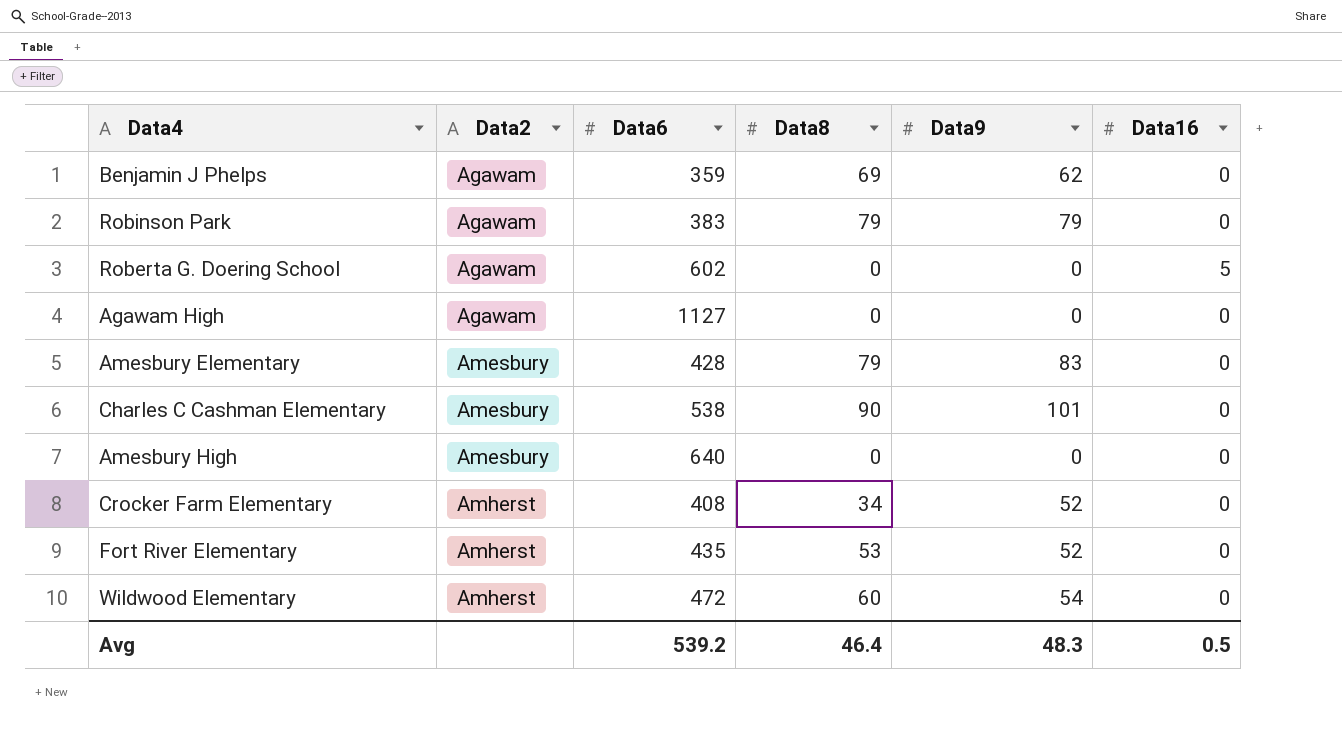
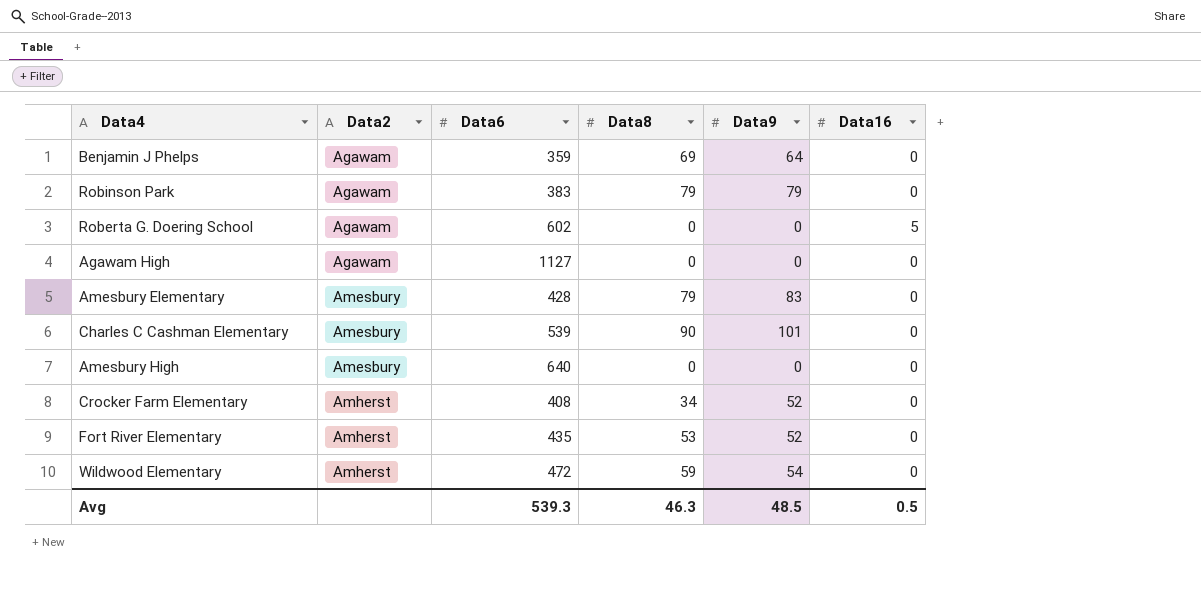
Benjamin J Phelps | Data9: 62 -> 64
Charles C Cashman Elementary | Data6: 538 -> 539
Wildwood Elementary | Data8: 60 -> 59
Avg | Data6: 539.2 -> 539.3
Avg | Data8: 46.4 -> 46.3
Avg | Data9: 48.3 -> 48.5

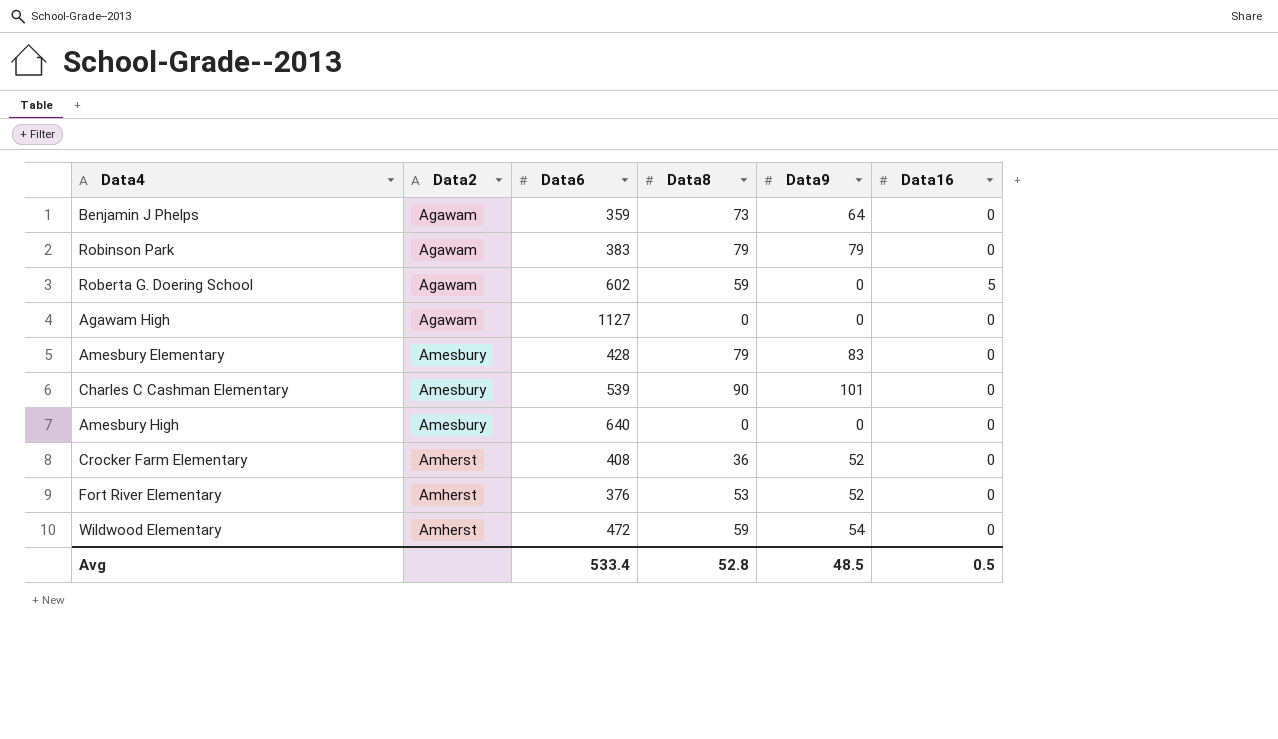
Benjamin J Phelps | Data8: 69 -> 73
Roberta G. Doering School | Data8: 0 -> 59
Crocker Farm Elementary | Data8: 34 -> 36
Fort River Elementary | Data6: 435 -> 376
Avg | Data6: 539.3 -> 533.4
Avg | Data8: 46.3 -> 52.8

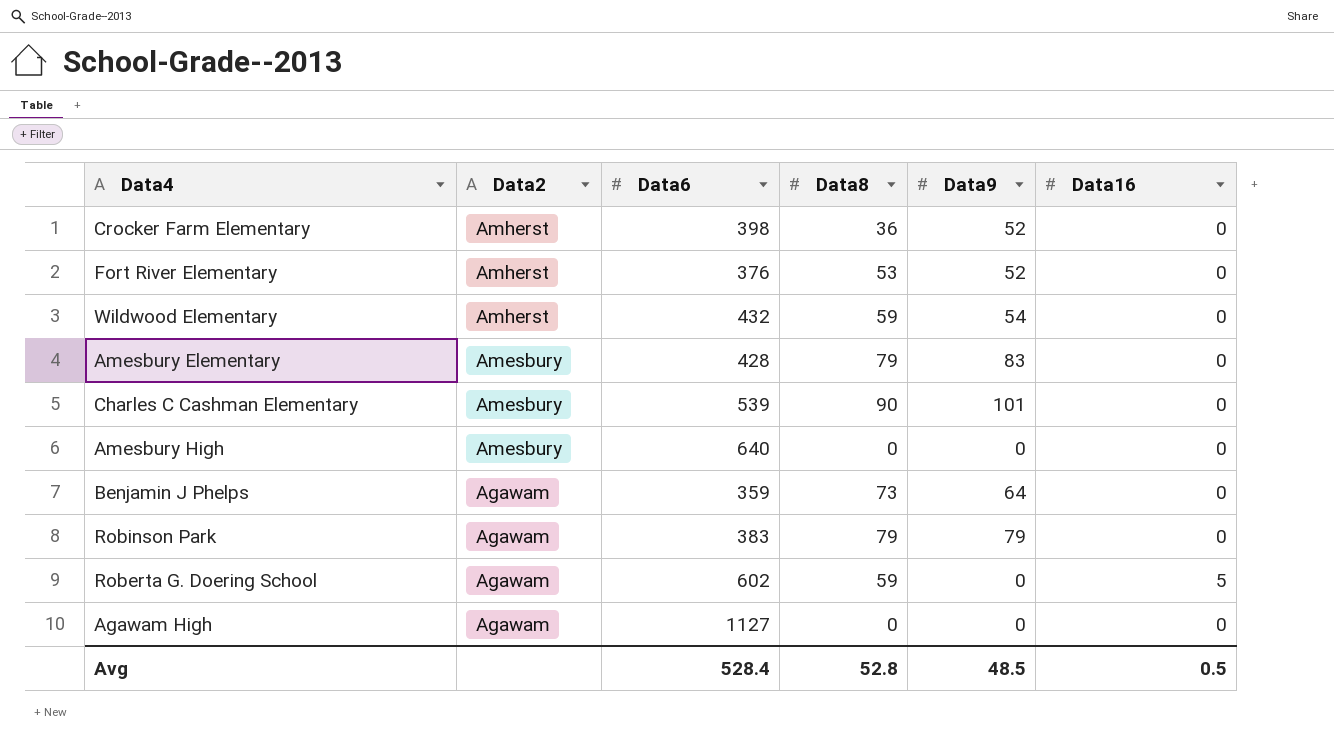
row order: Data2 ascending -> Data2 descending
Crocker Farm Elementary | Data6: 408 -> 398
Wildwood Elementary | Data6: 472 -> 432
Avg | Data6: 533.4 -> 528.4

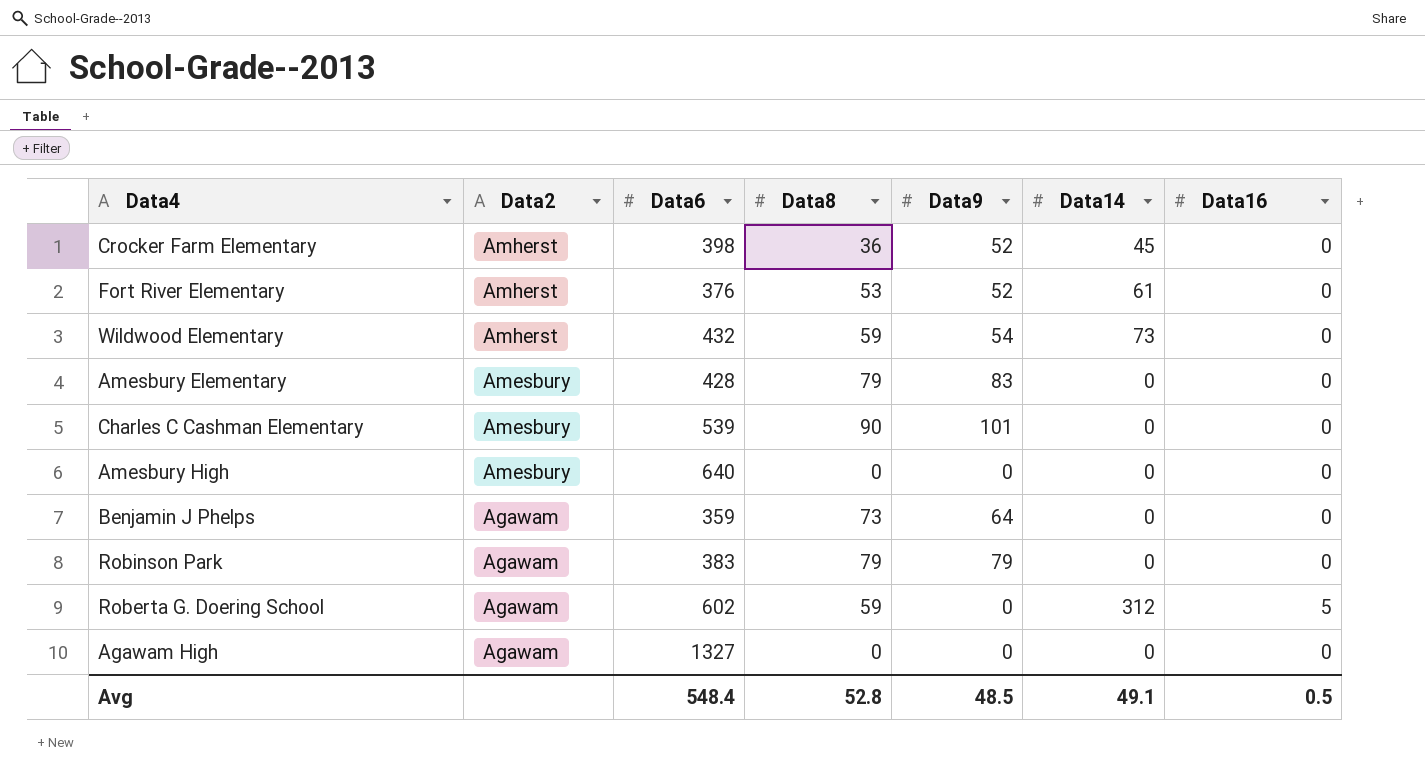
column Data14 | position: none -> 6
Agawam High | Data6: 1127 -> 1327
Avg | Data6: 528.4 -> 548.4

